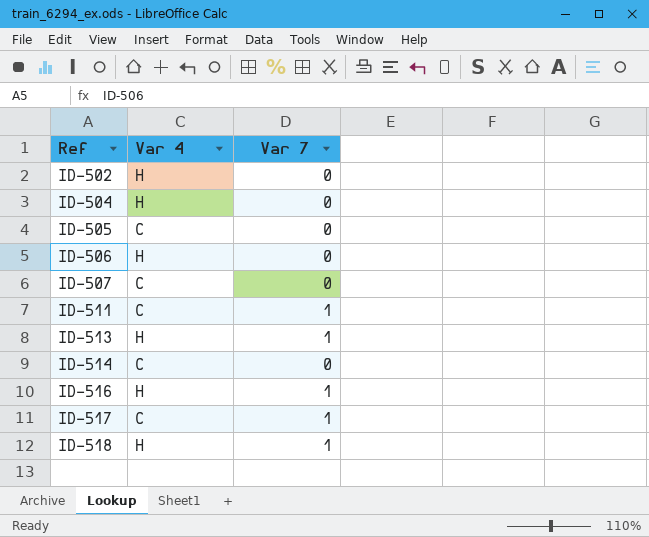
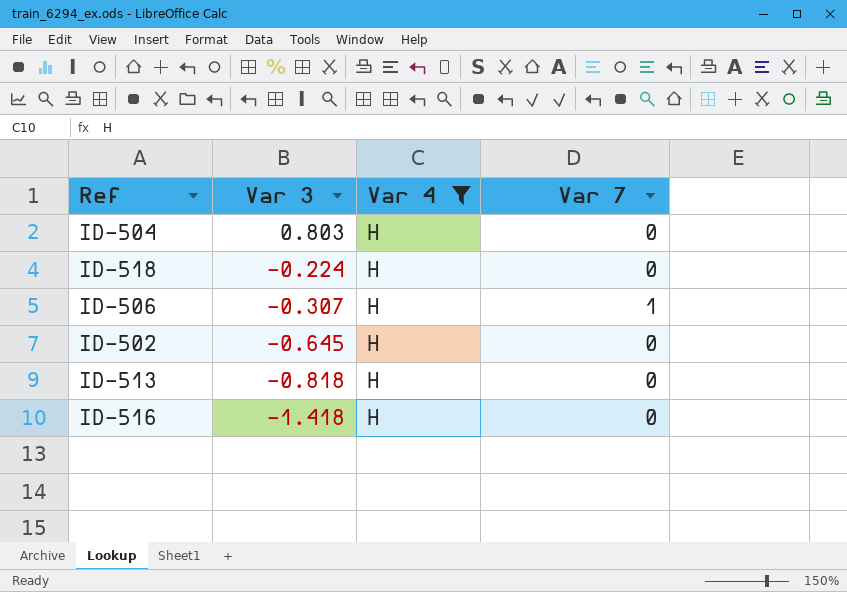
filter: none -> Var 4 = H
row order: Ref ascending -> Var 3 descending
column Var 3 | position: none -> 2
ID-518 | Var 7: 1 -> 0
ID-506 | Var 7: 0 -> 1
ID-513 | Var 7: 1 -> 0
ID-516 | Var 7: 1 -> 0

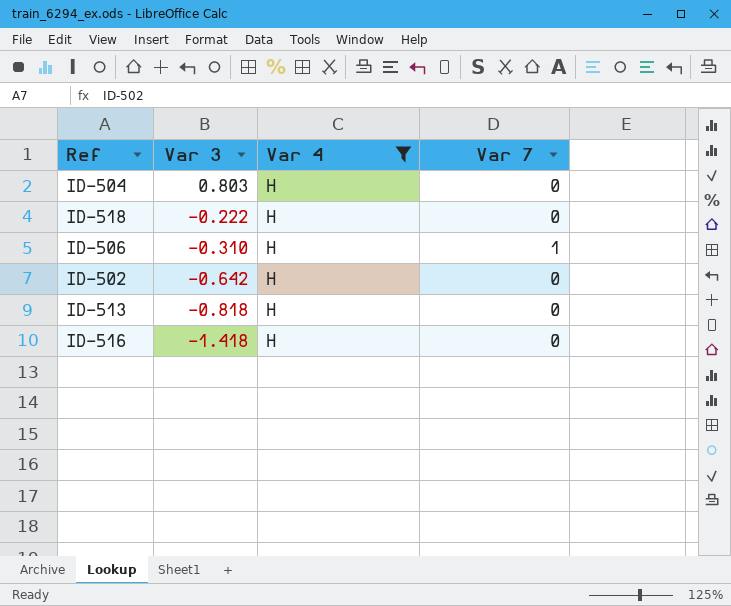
ID-518 | Var 3: -0.224 -> -0.222
ID-506 | Var 3: -0.307 -> -0.310
ID-502 | Var 3: -0.645 -> -0.642

